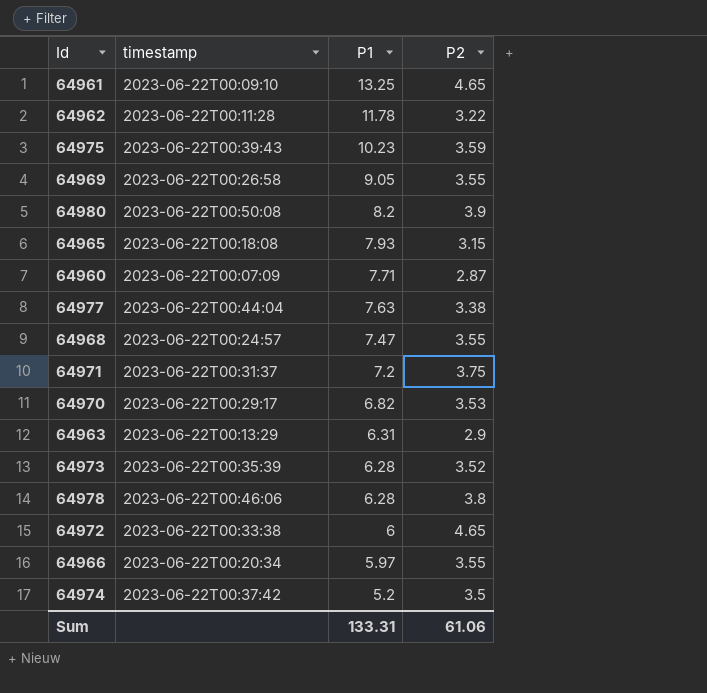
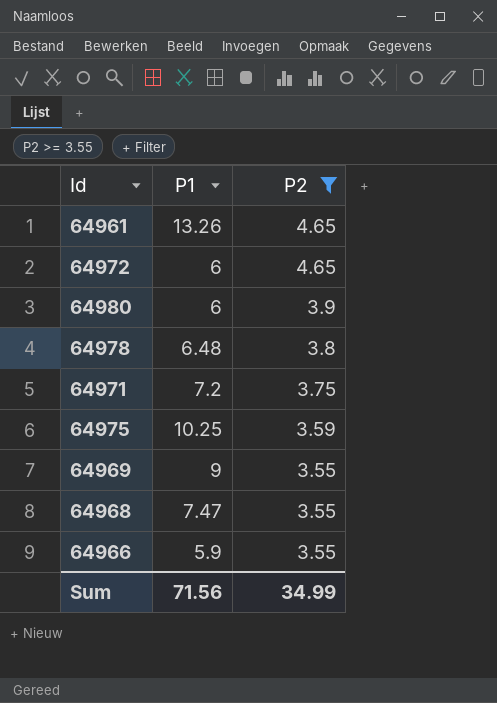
filter: none -> P2 >= 3.55
row order: P1 descending -> P2 descending
column timestamp | position: 2 -> none
64961 | P1: 13.25 -> 13.26
64980 | P1: 8.2 -> 6
64978 | P1: 6.28 -> 6.48
64975 | P1: 10.23 -> 10.25
64969 | P1: 9.05 -> 9
64966 | P1: 5.97 -> 5.9
Sum | P1: 133.31 -> 71.56
Sum | P2: 61.06 -> 34.99

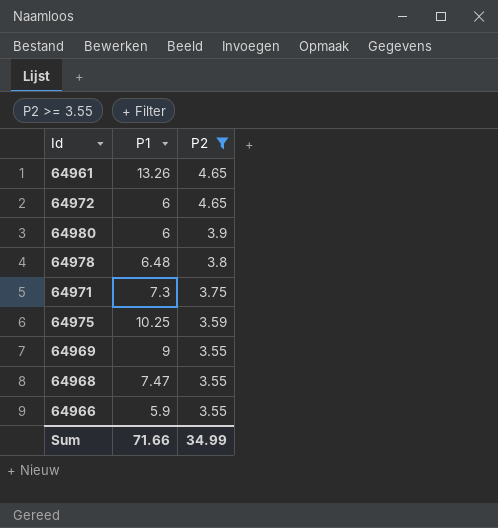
64971 | P1: 7.2 -> 7.3
Sum | P1: 71.56 -> 71.66

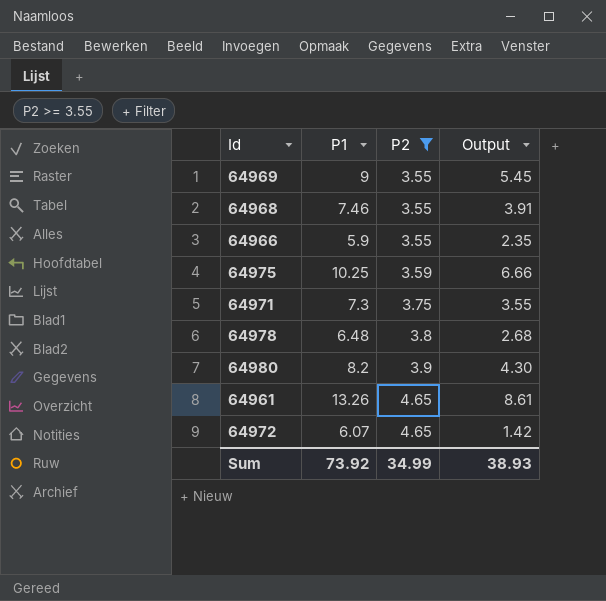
row order: P2 descending -> P2 ascending
column Output | formula: none -> [P1] - [P2]
64968 | P1: 7.47 -> 7.46
64980 | P1: 6 -> 8.2
64972 | P1: 6 -> 6.07
Sum | P1: 71.66 -> 73.92

